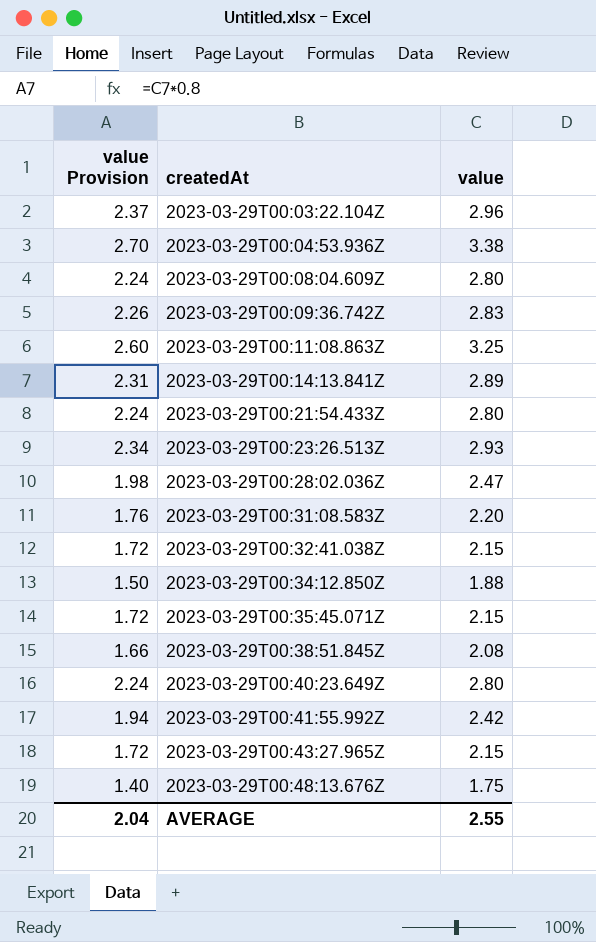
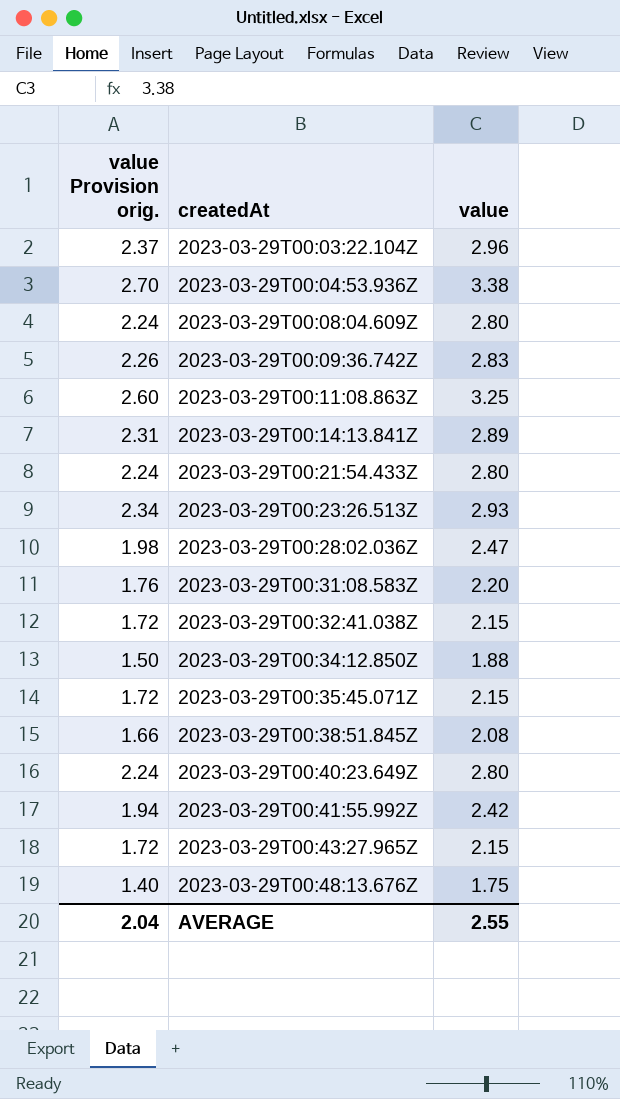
column name: value Provision -> value Provision orig.

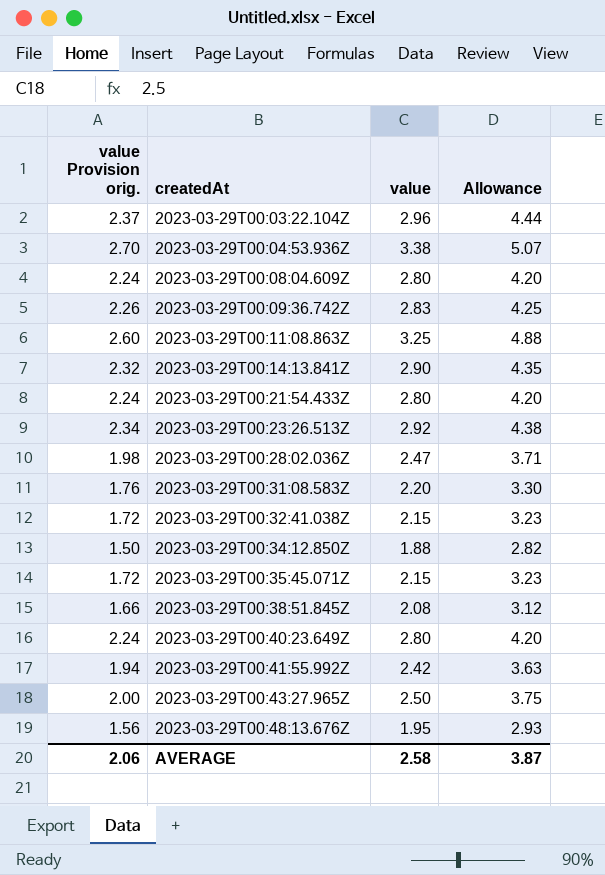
column Allowance | formula: none -> [value] * 1.5
2023-03-29T00:14:13.841Z | value Provision orig.: 2.31 -> 2.32
2023-03-29T00:14:13.841Z | value: 2.89 -> 2.90
2023-03-29T00:23:26.513Z | value: 2.93 -> 2.92
2023-03-29T00:43:27.965Z | value Provision orig.: 1.72 -> 2.00
2023-03-29T00:43:27.965Z | value: 2.15 -> 2.50
2023-03-29T00:48:13.676Z | value Provision orig.: 1.40 -> 1.56
2023-03-29T00:48:13.676Z | value: 1.75 -> 1.95
AVERAGE | value Provision orig.: 2.04 -> 2.06
AVERAGE | value: 2.55 -> 2.58

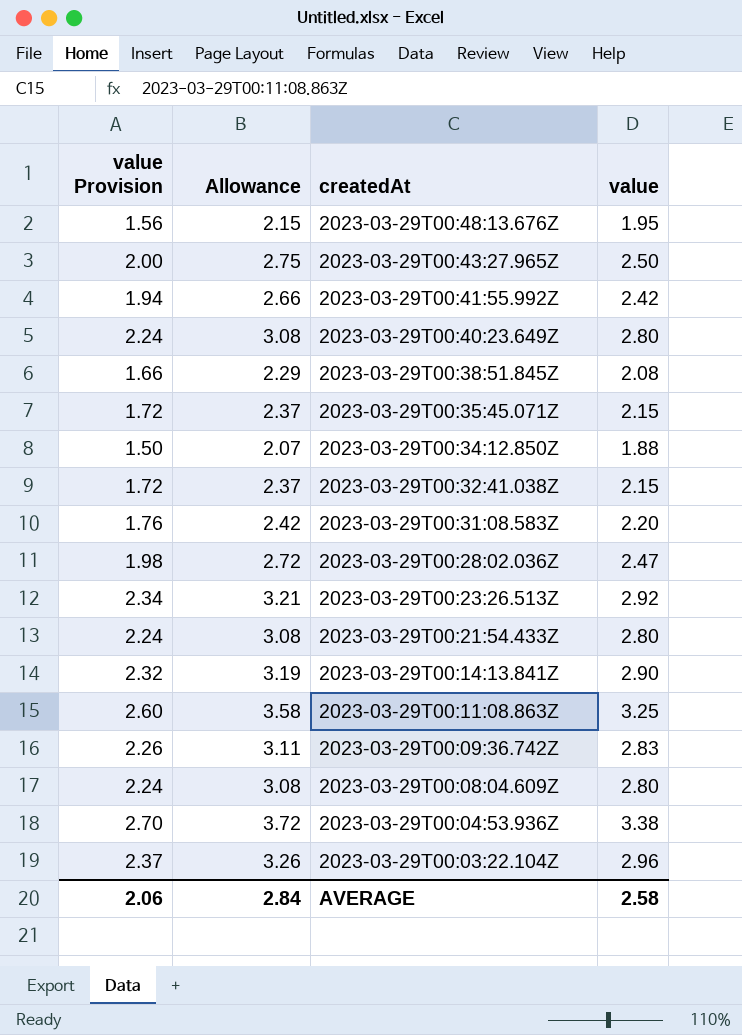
row order: createdAt ascending -> createdAt descending
column name: value Provision orig. -> value Provision
column Allowance | formula: [value] * 1.5 -> [value] * 1.1
column Allowance | position: 4 -> 2
AVERAGE | Allowance: 3.87 -> 2.84

